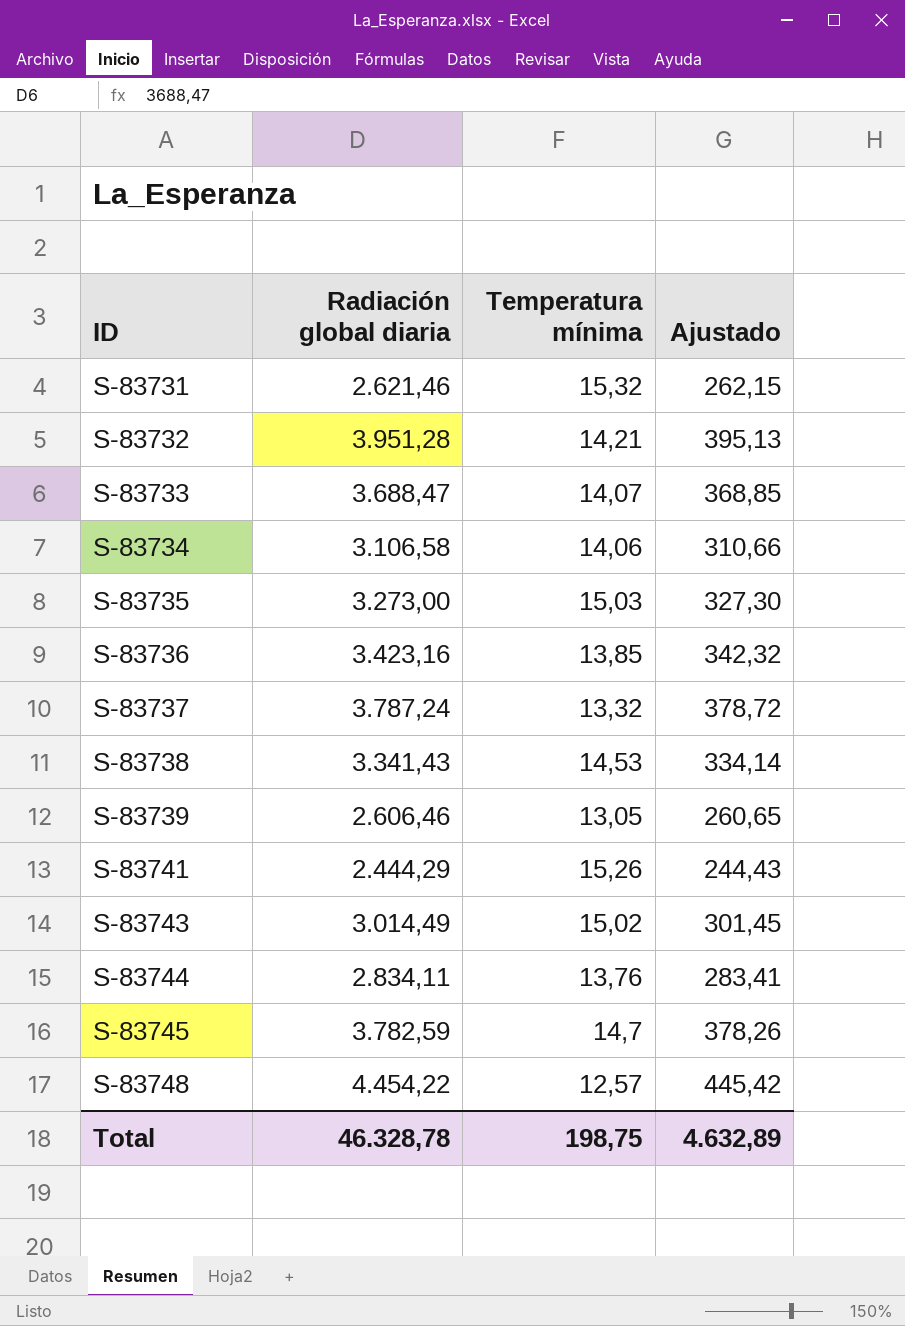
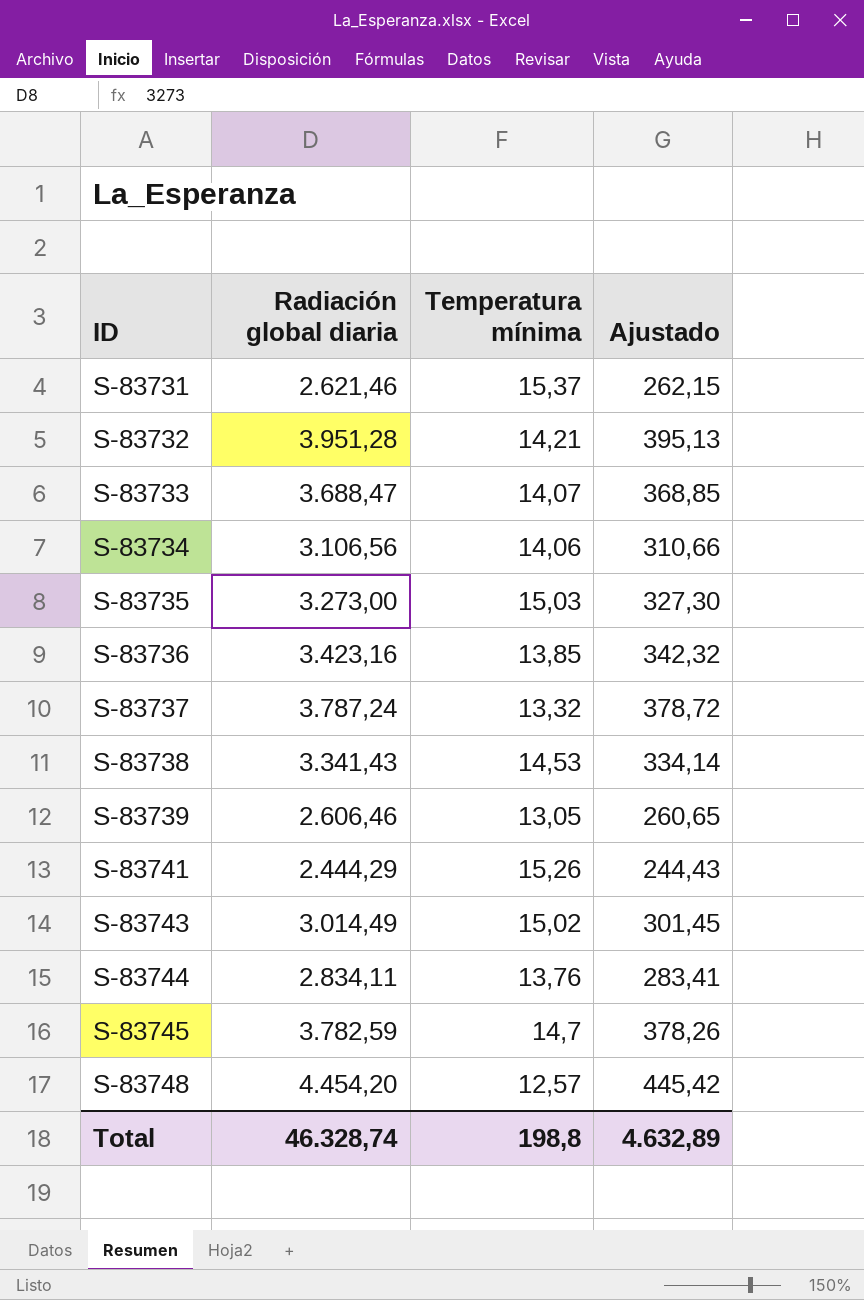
S-83731 | Temperatura mínima: 15,32 -> 15,37
S-83734 | Radiación global diaria: 3.106,58 -> 3.106,56
S-83748 | Radiación global diaria: 4.454,22 -> 4.454,20
Total | Radiación global diaria: 46.328,78 -> 46.328,74
Total | Temperatura mínima: 198,75 -> 198,8

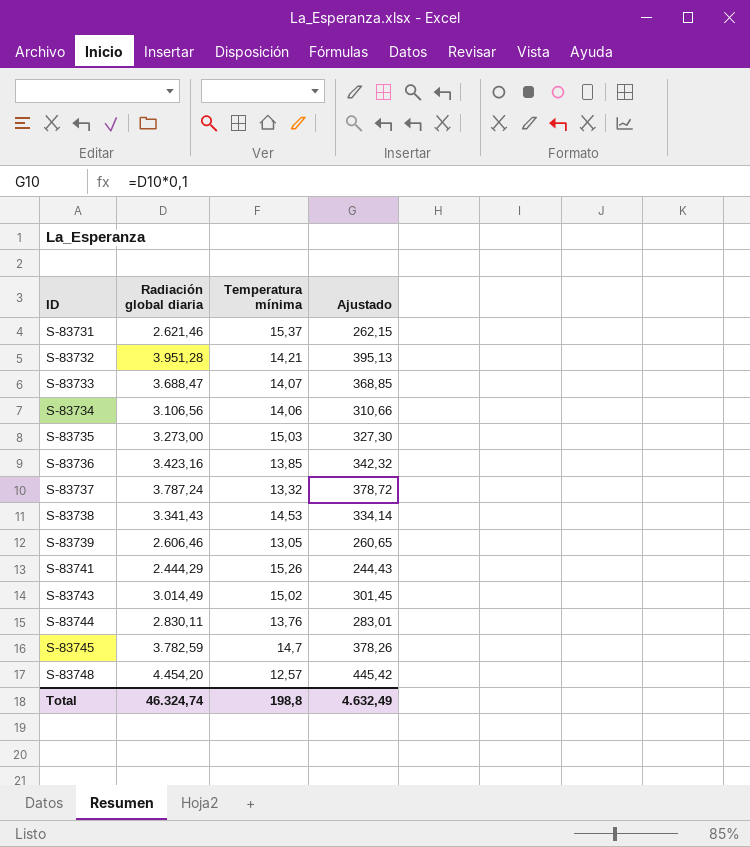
S-83744 | Radiación global diaria: 2.834,11 -> 2.830,11
S-83744 | Ajustado: 283,41 -> 283,01
Total | Radiación global diaria: 46.328,74 -> 46.324,74
Total | Ajustado: 4.632,89 -> 4.632,49

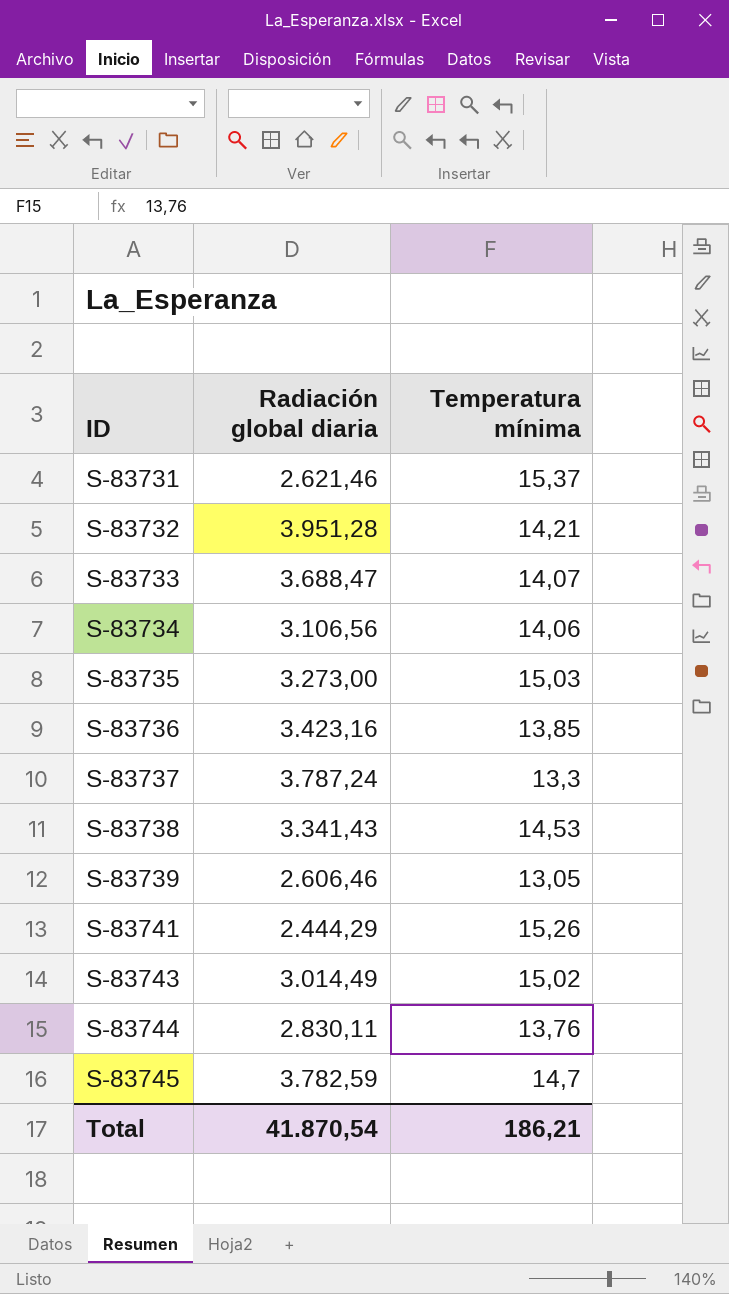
column Ajustado | formula: [Radiación global diaria] * 0,1 -> none
row S-83748: 4.454,20 | 12,57 | 445,42 -> none
S-83737 | Temperatura mínima: 13,32 -> 13,3
Total | Radiación global diaria: 46.324,74 -> 41.870,54
Total | Temperatura mínima: 198,8 -> 186,21

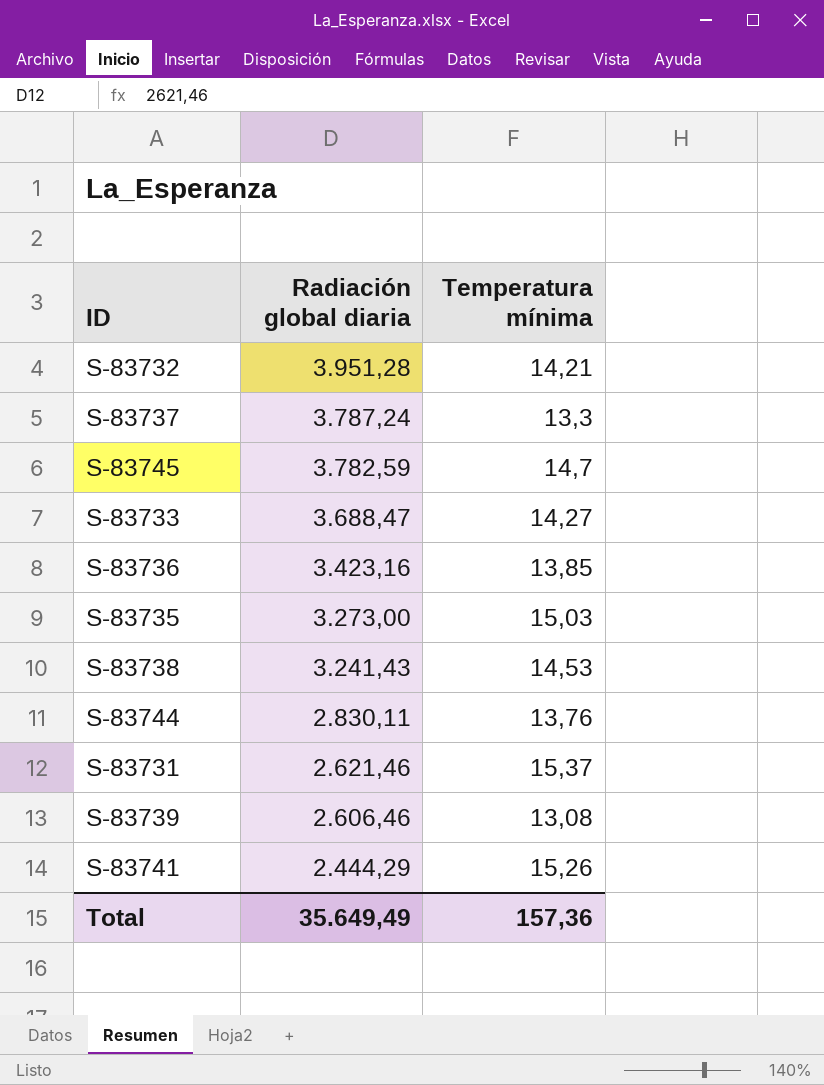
row order: ID ascending -> Radiación global diaria descending
row S-83734: 3.106,56 | 14,06 -> none
row S-83743: 3.014,49 | 15,02 -> none
S-83733 | Temperatura mínima: 14,07 -> 14,27
S-83738 | Radiación global diaria: 3.341,43 -> 3.241,43
S-83739 | Temperatura mínima: 13,05 -> 13,08
Total | Radiación global diaria: 41.870,54 -> 35.649,49
Total | Temperatura mínima: 186,21 -> 157,36

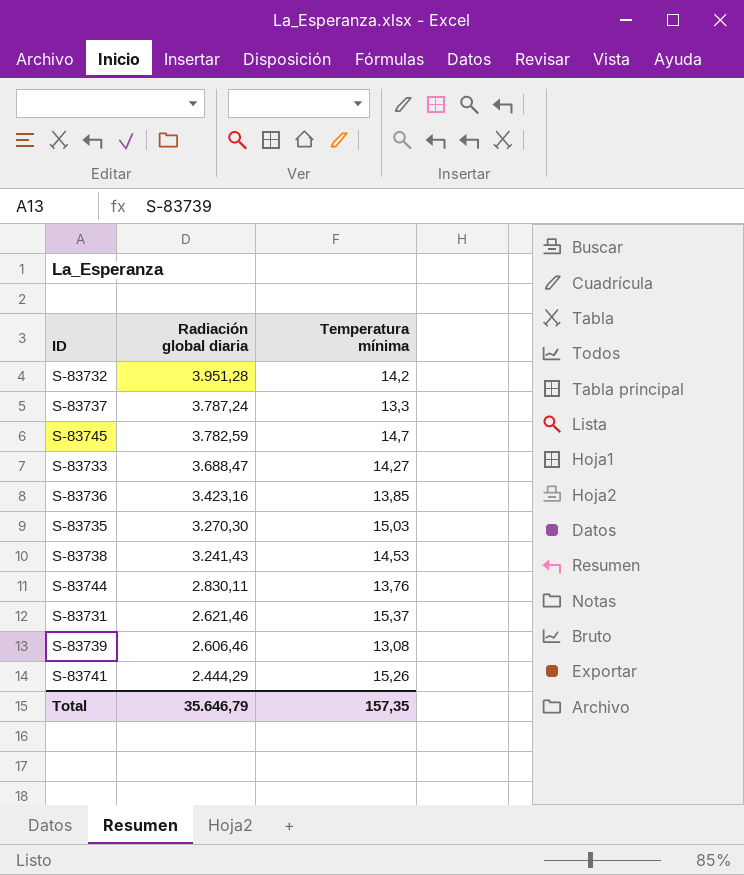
S-83732 | Temperatura mínima: 14,21 -> 14,2
S-83735 | Radiación global diaria: 3.273,00 -> 3.270,30
Total | Radiación global diaria: 35.649,49 -> 35.646,79
Total | Temperatura mínima: 157,36 -> 157,35

